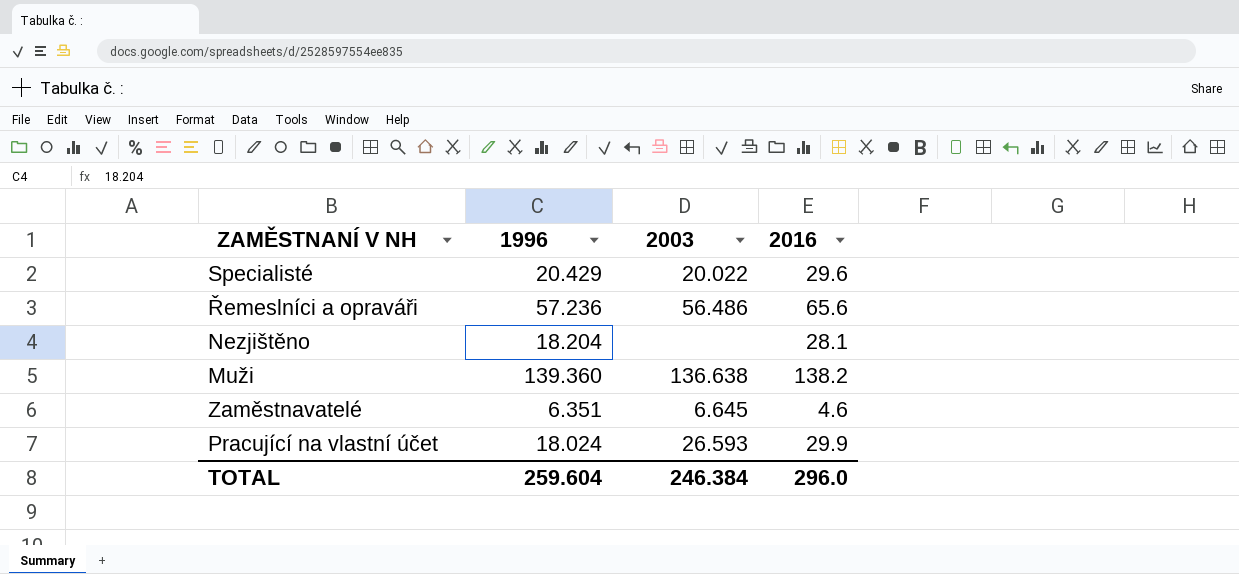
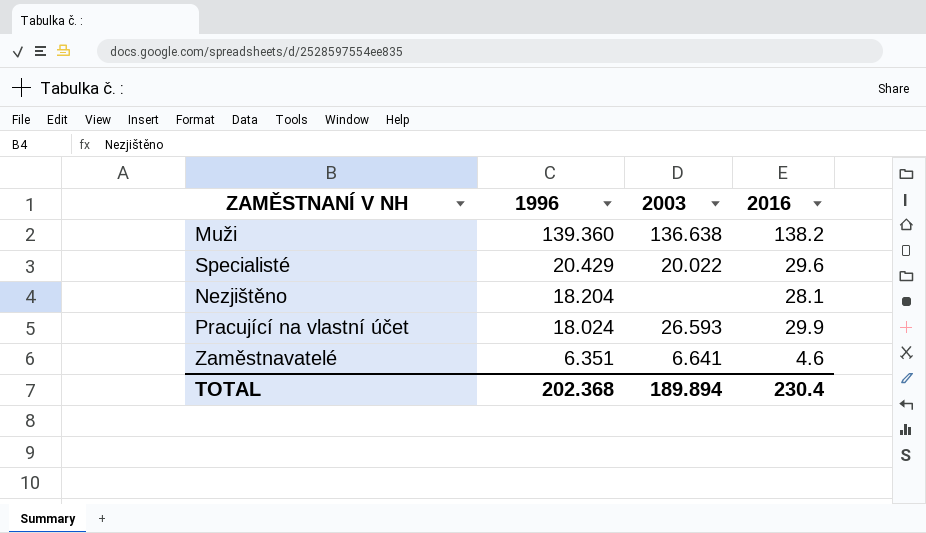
row order: none -> 1996 descending
row Řemeslníci a opraváři: 57.236 | 56.486 | 65.6 -> none
Zaměstnavatelé | 2003: 6.645 -> 6.641
TOTAL | 1996: 259.604 -> 202.368
TOTAL | 2003: 246.384 -> 189.894
TOTAL | 2016: 296.0 -> 230.4

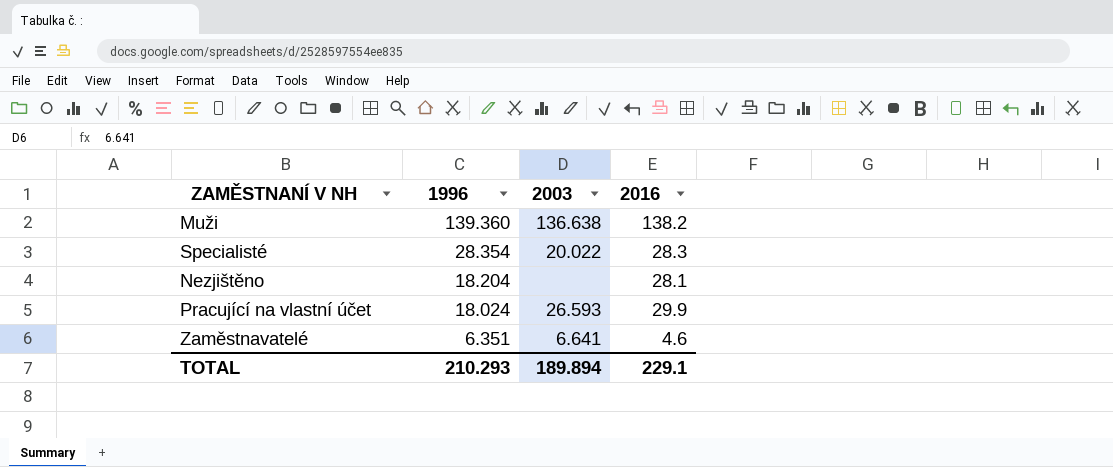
Specialisté | 1996: 20.429 -> 28.354
Specialisté | 2016: 29.6 -> 28.3
TOTAL | 1996: 202.368 -> 210.293
TOTAL | 2016: 230.4 -> 229.1

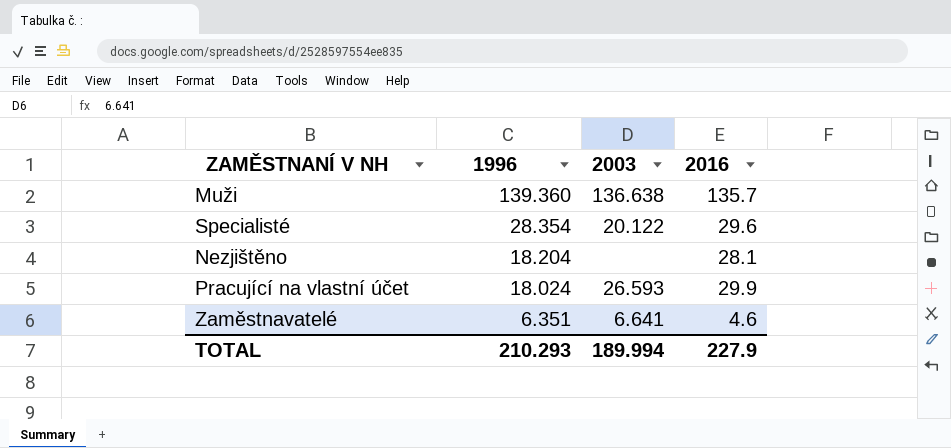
Muži | 2016: 138.2 -> 135.7
Specialisté | 2003: 20.022 -> 20.122
Specialisté | 2016: 28.3 -> 29.6
TOTAL | 2003: 189.894 -> 189.994
TOTAL | 2016: 229.1 -> 227.9

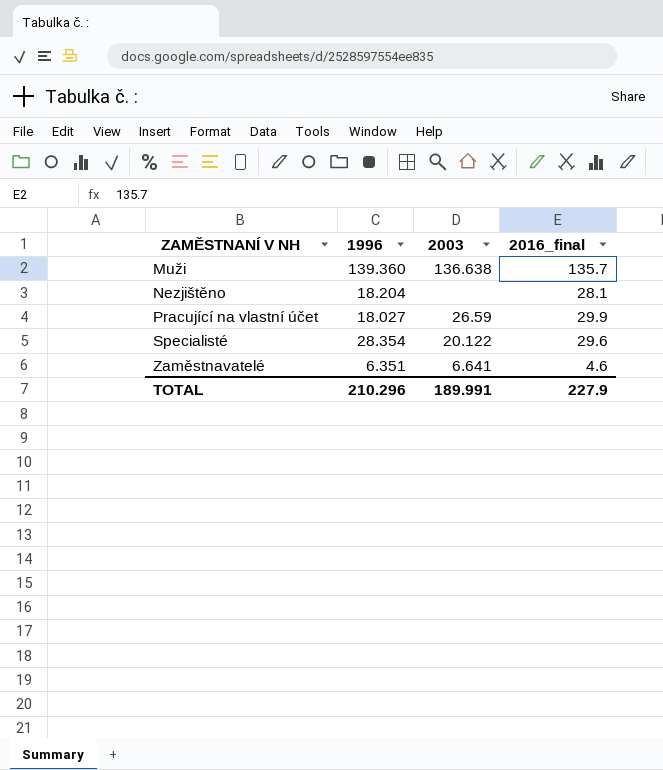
row order: 1996 descending -> ZAMĚSTNANÍ V NH ascending
column name: 2016 -> 2016_final
Pracující na vlastní účet | 1996: 18.024 -> 18.027
Pracující na vlastní účet | 2003: 26.593 -> 26.59
TOTAL | 1996: 210.293 -> 210.296
TOTAL | 2003: 189.994 -> 189.991

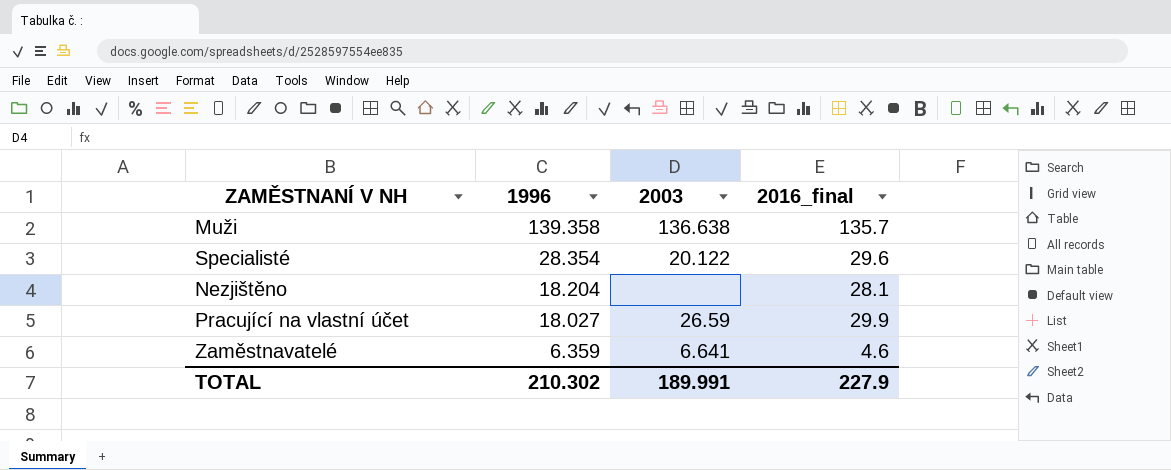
row order: ZAMĚSTNANÍ V NH ascending -> 1996 descending
Muži | 1996: 139.360 -> 139.358
Zaměstnavatelé | 1996: 6.351 -> 6.359
TOTAL | 1996: 210.296 -> 210.302

